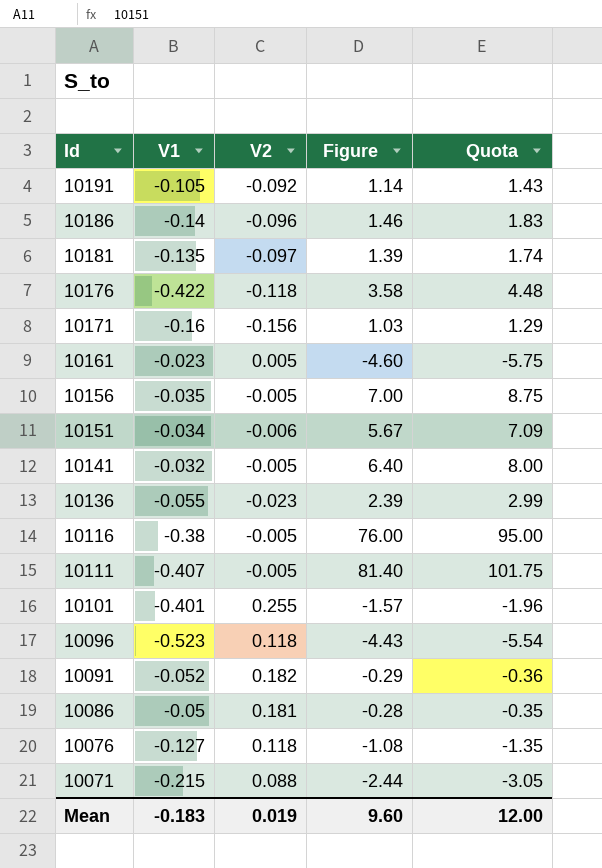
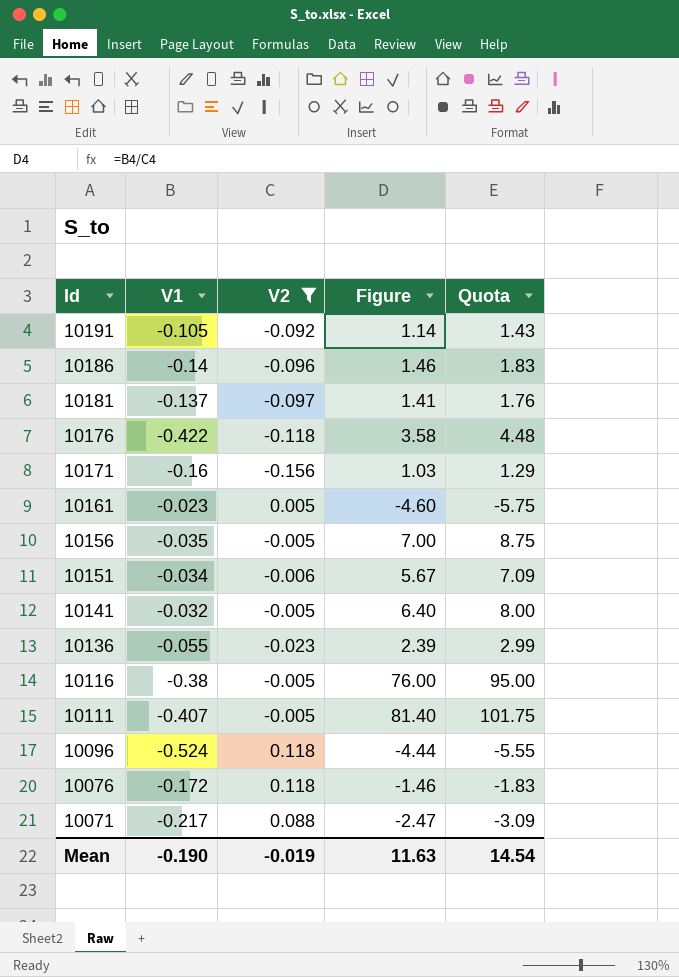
filter: none -> V2 <= 0.118
10181 | V1: -0.135 -> -0.137
10181 | Figure: 1.39 -> 1.41
10181 | Quota: 1.74 -> 1.76
10096 | V1: -0.523 -> -0.524
10096 | Figure: -4.43 -> -4.44
10096 | Quota: -5.54 -> -5.55
10076 | V1: -0.127 -> -0.172
10076 | Figure: -1.08 -> -1.46
10076 | Quota: -1.35 -> -1.83
10071 | V1: -0.215 -> -0.217
10071 | Figure: -2.44 -> -2.47
10071 | Quota: -3.05 -> -3.09
Mean | V1: -0.183 -> -0.190
Mean | V2: 0.019 -> -0.019
Mean | Figure: 9.60 -> 11.63
Mean | Quota: 12.00 -> 14.54

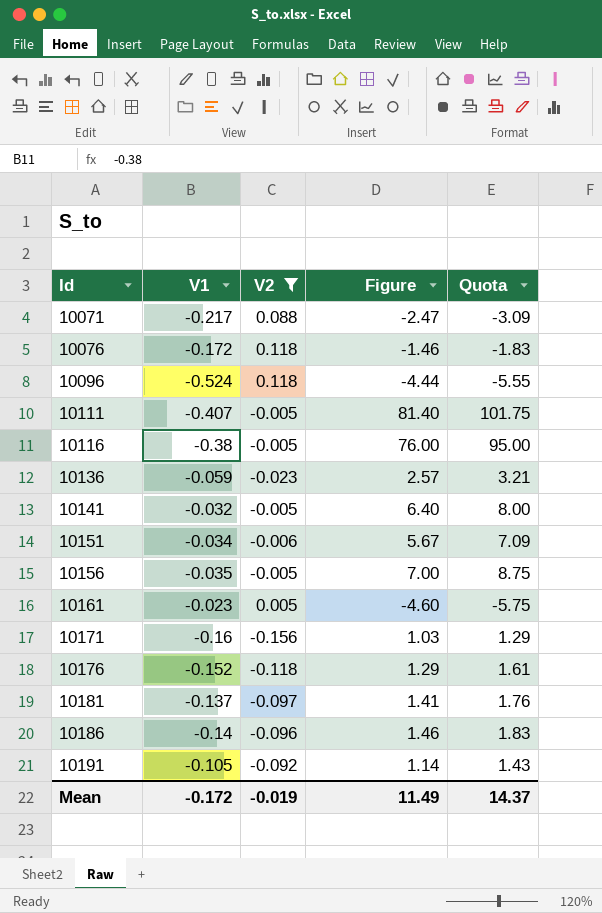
row order: Id descending -> Id ascending
10136 | V1: -0.055 -> -0.059
10136 | Figure: 2.39 -> 2.57
10136 | Quota: 2.99 -> 3.21
10176 | V1: -0.422 -> -0.152
10176 | Figure: 3.58 -> 1.29
10176 | Quota: 4.48 -> 1.61
Mean | V1: -0.190 -> -0.172
Mean | Figure: 11.63 -> 11.49
Mean | Quota: 14.54 -> 14.37

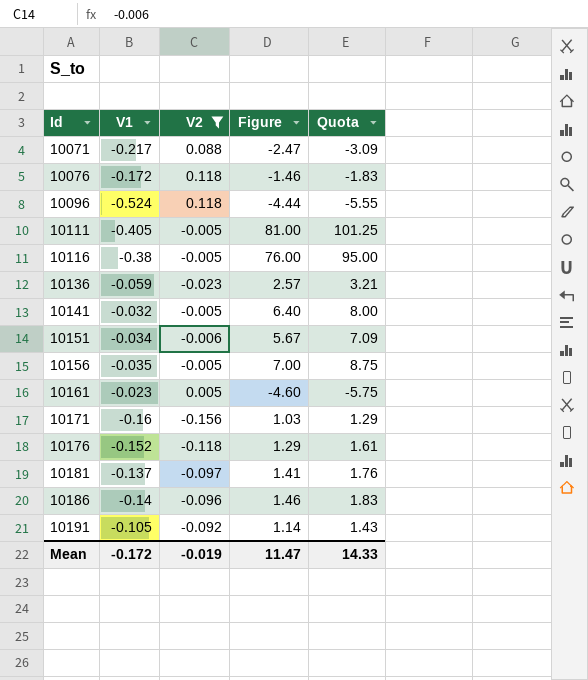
10111 | V1: -0.407 -> -0.405
10111 | Figure: 81.40 -> 81.00
10111 | Quota: 101.75 -> 101.25
Mean | Figure: 11.49 -> 11.47
Mean | Quota: 14.37 -> 14.33

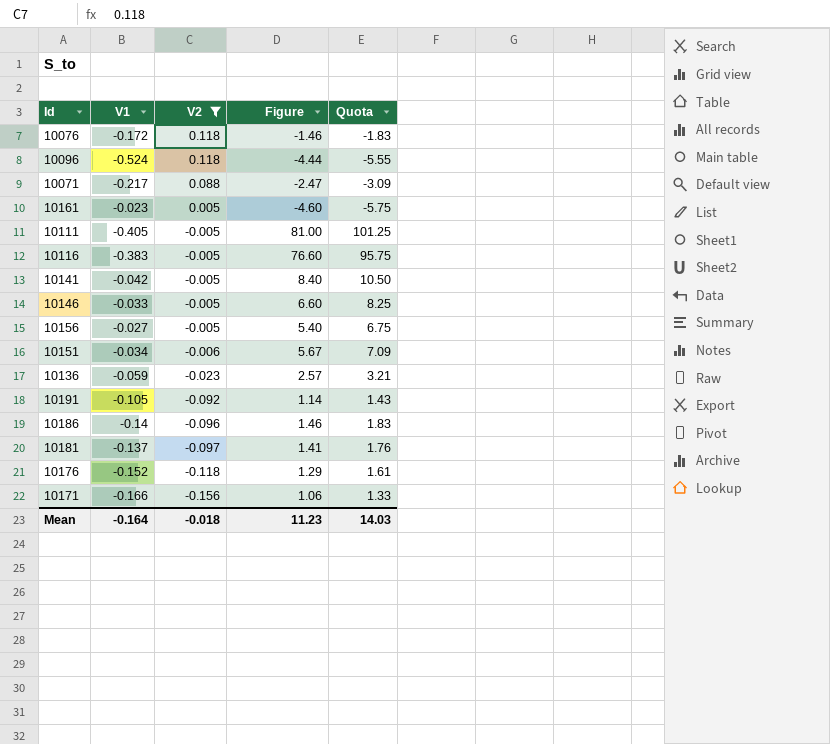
row order: Id ascending -> V2 descending
10116 | V1: -0.38 -> -0.383
10116 | Figure: 76.00 -> 76.60
10116 | Quota: 95.00 -> 95.75
10141 | V1: -0.032 -> -0.042
10141 | Figure: 6.40 -> 8.40
10141 | Quota: 8.00 -> 10.50
row 10146: none -> -0.033 | -0.005 | 6.60 | 8.25
10156 | V1: -0.035 -> -0.027
10156 | Figure: 7.00 -> 5.40
10156 | Quota: 8.75 -> 6.75
10171 | V1: -0.16 -> -0.166
10171 | Figure: 1.03 -> 1.06
10171 | Quota: 1.29 -> 1.33
Mean | V1: -0.172 -> -0.164
Mean | V2: -0.019 -> -0.018
Mean | Figure: 11.47 -> 11.23
Mean | Quota: 14.33 -> 14.03

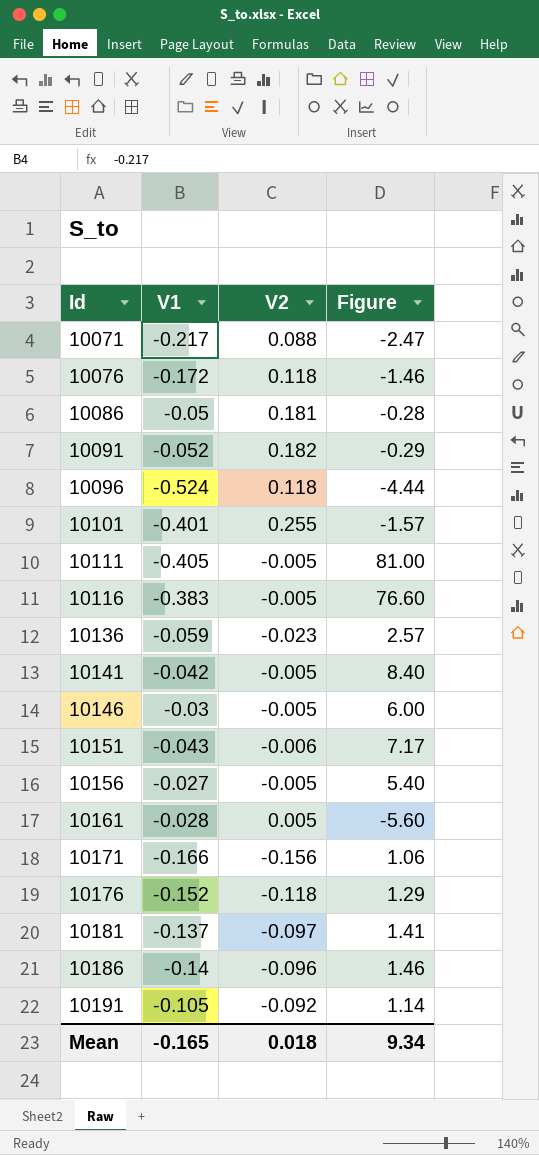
filter: V2 <= 0.118 -> none
row order: V2 descending -> Id ascending
column Quota | formula: [Figure] * 1.25 -> none
10146 | V1: -0.033 -> -0.03
10146 | Figure: 6.60 -> 6.00
10151 | V1: -0.034 -> -0.043
10151 | Figure: 5.67 -> 7.17
10161 | V1: -0.023 -> -0.028
10161 | Figure: -4.60 -> -5.60
Mean | V1: -0.164 -> -0.165
Mean | V2: -0.018 -> 0.018
Mean | Figure: 11.23 -> 9.34

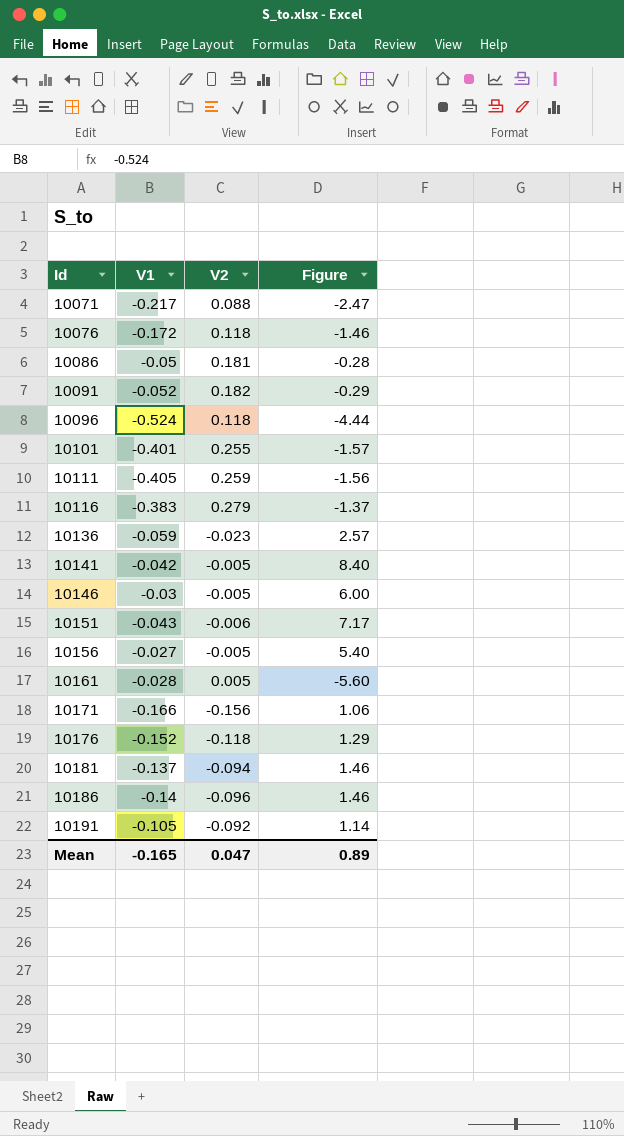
10111 | V2: -0.005 -> 0.259
10111 | Figure: 81.00 -> -1.56
10116 | V2: -0.005 -> 0.279
10116 | Figure: 76.60 -> -1.37
10181 | V2: -0.097 -> -0.094
10181 | Figure: 1.41 -> 1.46
Mean | V2: 0.018 -> 0.047
Mean | Figure: 9.34 -> 0.89

